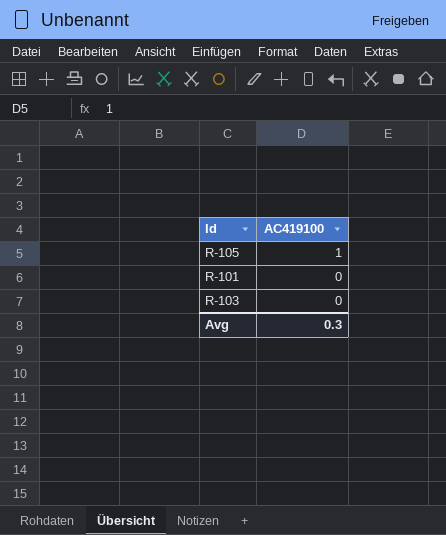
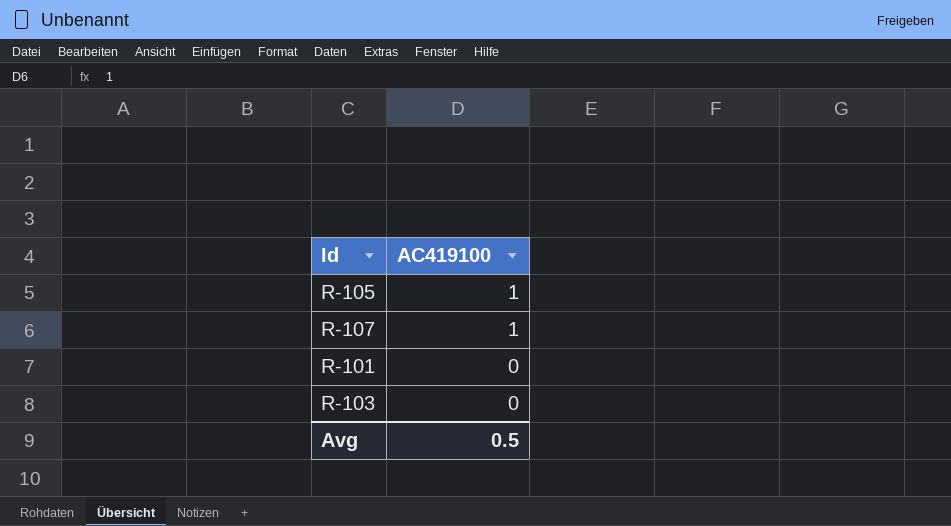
row R-107: none -> 1
Avg | AC419100: 0.3 -> 0.5

